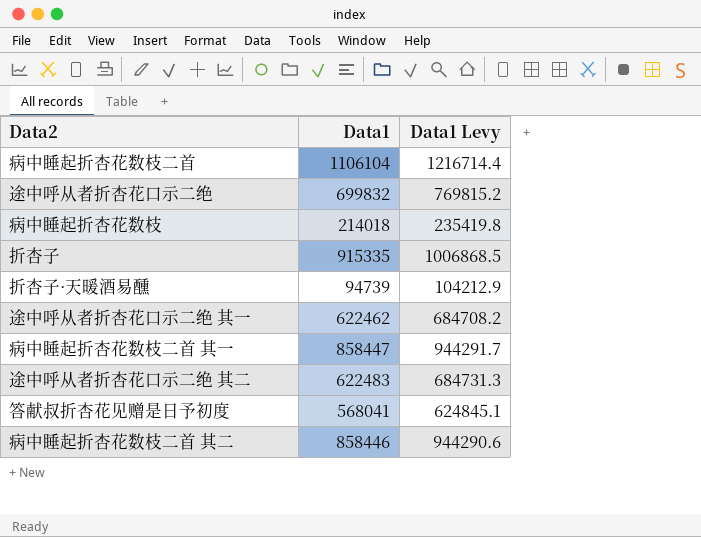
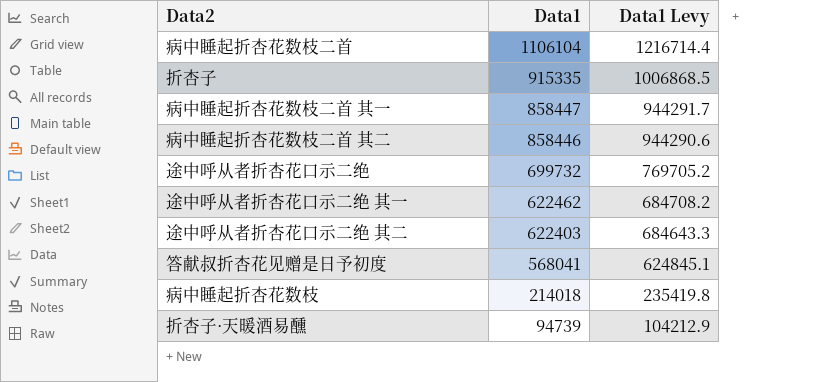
row order: none -> Data1 descending
途中呼从者折杏花口示二绝 | Data1: 699832 -> 699732
途中呼从者折杏花口示二绝 | Data1 Levy: 769815.2 -> 769705.2
途中呼从者折杏花口示二绝 其二 | Data1: 622483 -> 622403
途中呼从者折杏花口示二绝 其二 | Data1 Levy: 684731.3 -> 684643.3

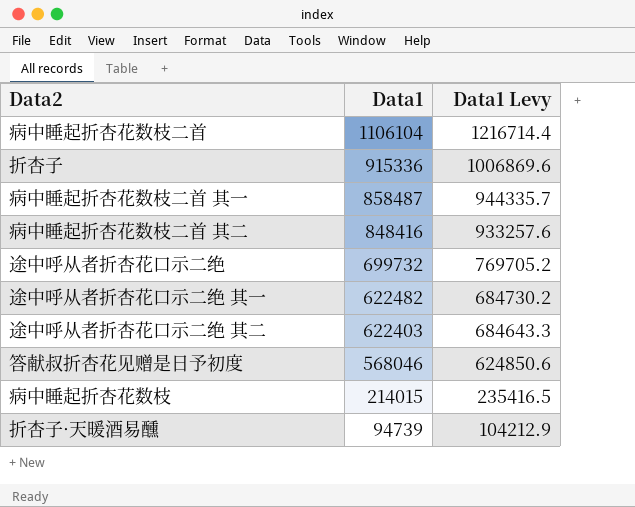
折杏子 | Data1: 915335 -> 915336
折杏子 | Data1 Levy: 1006868.5 -> 1006869.6
病中睡起折杏花数枝二首 其一 | Data1: 858447 -> 858487
病中睡起折杏花数枝二首 其一 | Data1 Levy: 944291.7 -> 944335.7
病中睡起折杏花数枝二首 其二 | Data1: 858446 -> 848416
病中睡起折杏花数枝二首 其二 | Data1 Levy: 944290.6 -> 933257.6
途中呼从者折杏花口示二绝 其一 | Data1: 622462 -> 622482
途中呼从者折杏花口示二绝 其一 | Data1 Levy: 684708.2 -> 684730.2
答献叔折杏花见赠是日予初度 | Data1: 568041 -> 568046
答献叔折杏花见赠是日予初度 | Data1 Levy: 624845.1 -> 624850.6
病中睡起折杏花数枝 | Data1: 214018 -> 214015
病中睡起折杏花数枝 | Data1 Levy: 235419.8 -> 235416.5

